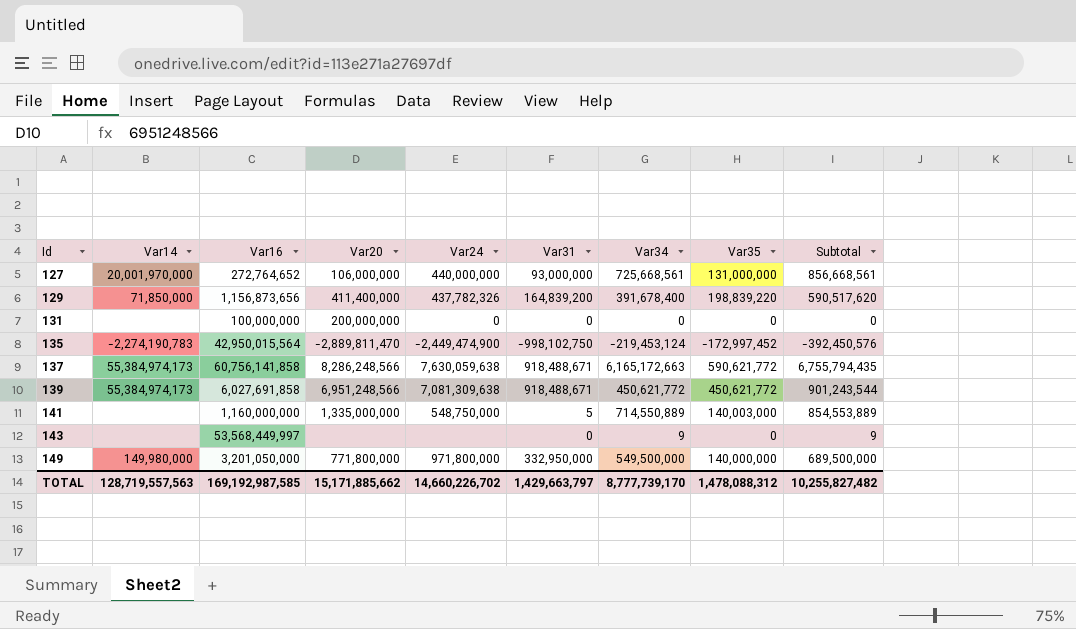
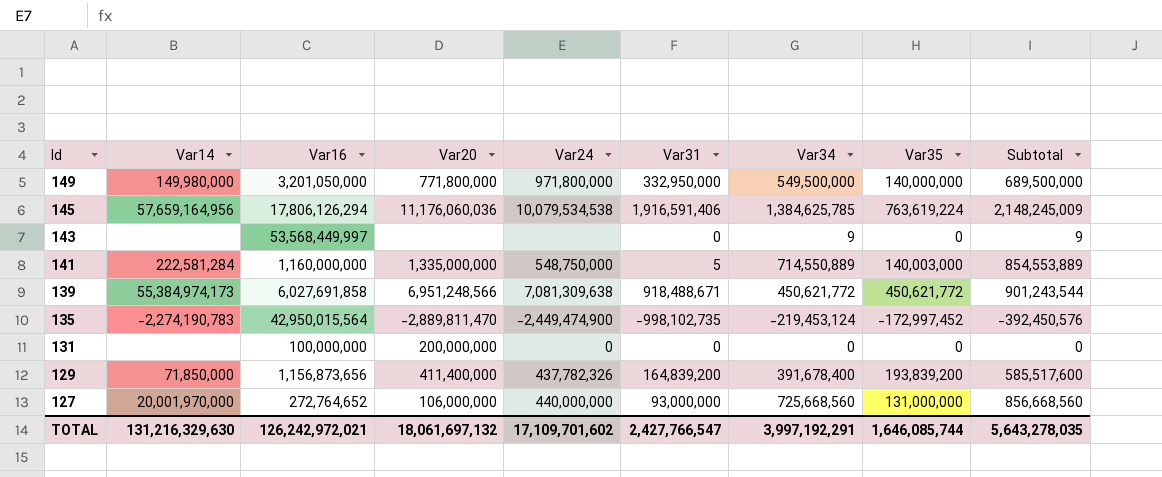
row order: Id ascending -> Id descending
row 137: 55,384,974,173 | 60,756,141,858 | 8,286,248,566 | 7,630,059,638 | 918,488,671 | 6,165,172,663 | 590,621,772 | 6,755,794,435 -> none
row 145: none -> 57,659,164,956 | 17,806,126,294 | 11,176,060,036 | 10,079,534,538 | 1,916,591,406 | 1,384,625,785 | 763,619,224 | 2,148,245,009
141 | Var14: none -> 222,581,284
135 | Var31: -998,102,750 -> -998,102,735
129 | Var35: 198,839,220 -> 193,839,200
129 | Subtotal: 590,517,620 -> 585,517,600
127 | Var34: 725,668,561 -> 725,668,560
127 | Subtotal: 856,668,561 -> 856,668,560
TOTAL | Var14: 128,719,557,563 -> 131,216,329,630
TOTAL | Var16: 169,192,987,585 -> 126,242,972,021
TOTAL | Var20: 15,171,885,662 -> 18,061,697,132
TOTAL | Var24: 14,660,226,702 -> 17,109,701,602
TOTAL | Var31: 1,429,663,797 -> 2,427,766,547
TOTAL | Var34: 8,777,739,170 -> 3,997,192,291
TOTAL | Var35: 1,478,088,312 -> 1,646,085,744
TOTAL | Subtotal: 10,255,827,482 -> 5,643,278,035

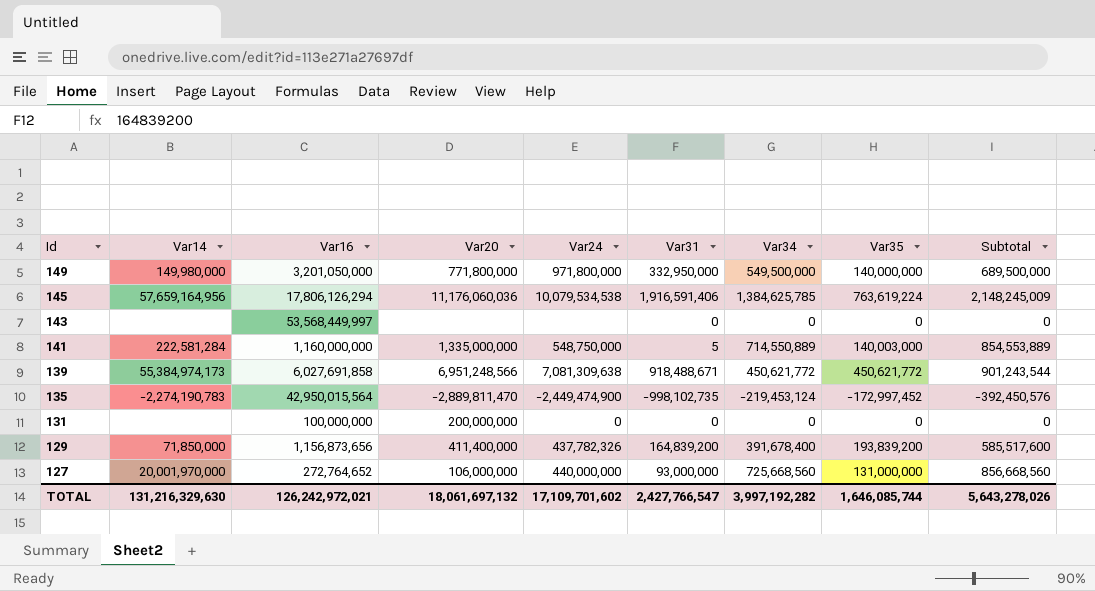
143 | Var34: 9 -> 0
143 | Subtotal: 9 -> 0
TOTAL | Var34: 3,997,192,291 -> 3,997,192,282
TOTAL | Subtotal: 5,643,278,035 -> 5,643,278,026

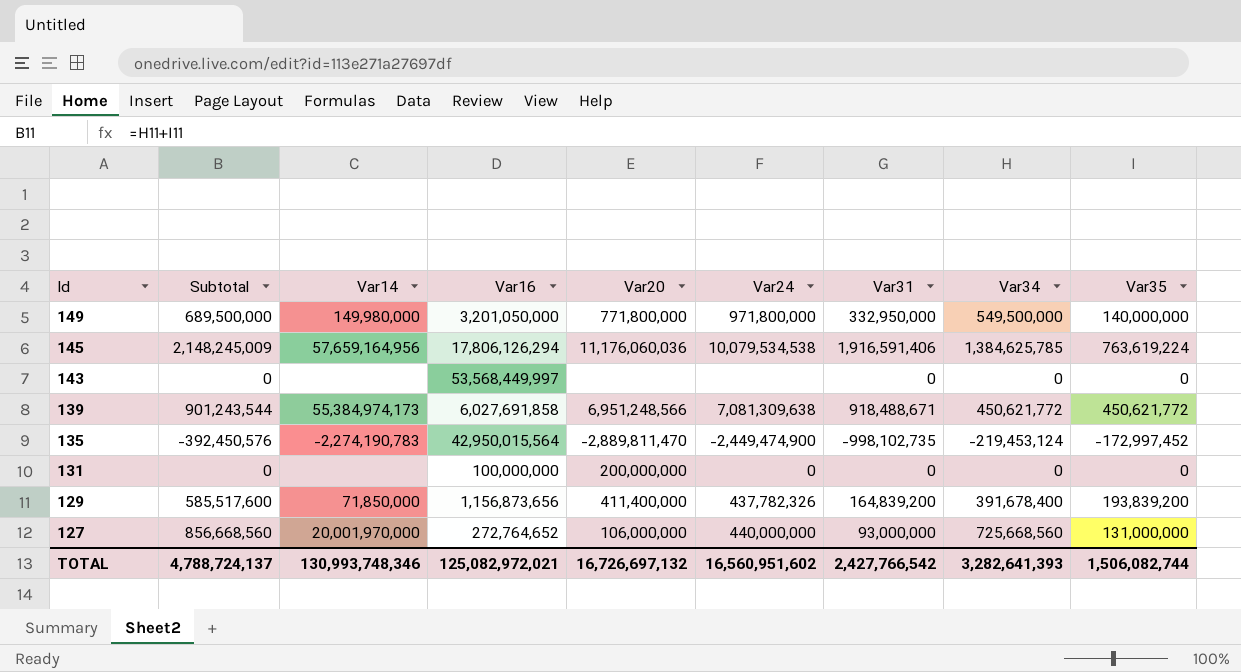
column Subtotal | position: 9 -> 2
row 141: 222,581,284 | 1,160,000,000 | 1,335,000,000 | 548,750,000 | 5 | 714,550,889 | 140,003,000 | 854,553,889 -> none
TOTAL | Subtotal: 5,643,278,026 -> 4,788,724,137
TOTAL | Var14: 131,216,329,630 -> 130,993,748,346
TOTAL | Var16: 126,242,972,021 -> 125,082,972,021
TOTAL | Var20: 18,061,697,132 -> 16,726,697,132
TOTAL | Var24: 17,109,701,602 -> 16,560,951,602
TOTAL | Var31: 2,427,766,547 -> 2,427,766,542
TOTAL | Var34: 3,997,192,282 -> 3,282,641,393
TOTAL | Var35: 1,646,085,744 -> 1,506,082,744

